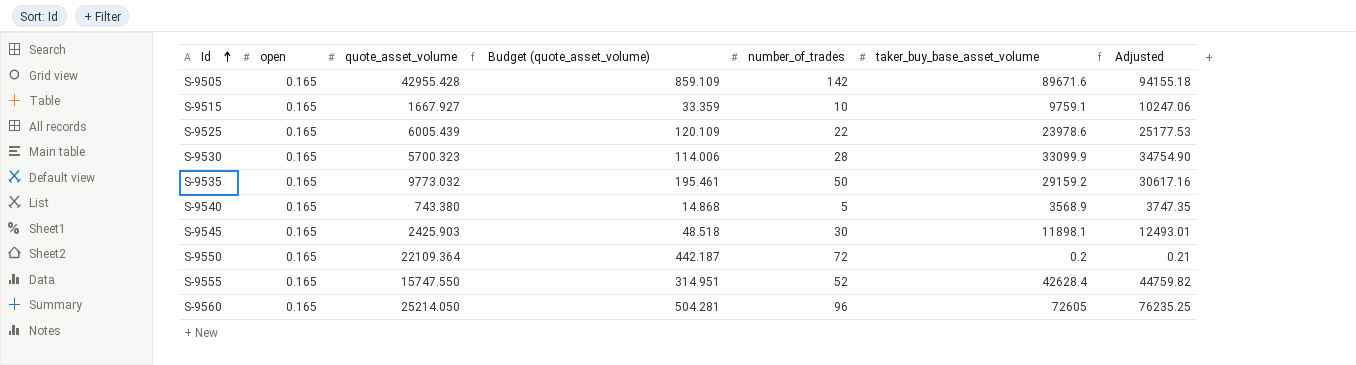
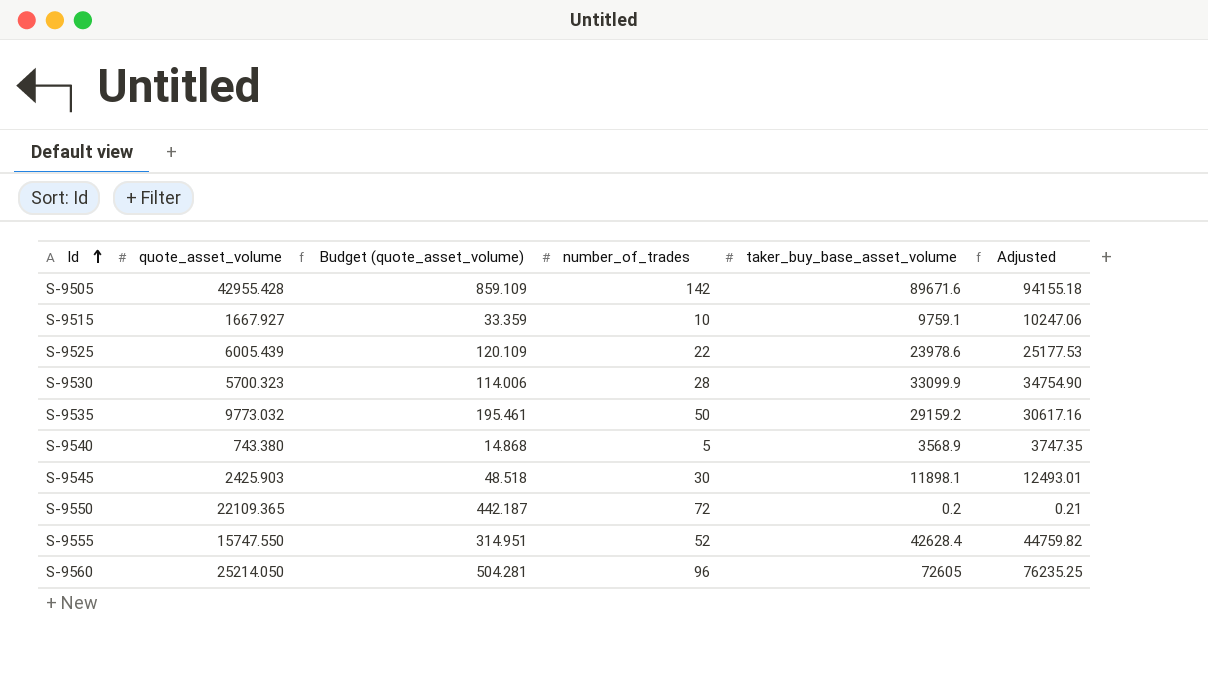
column open | position: 2 -> none
S-9550 | quote_asset_volume: 22109.364 -> 22109.365

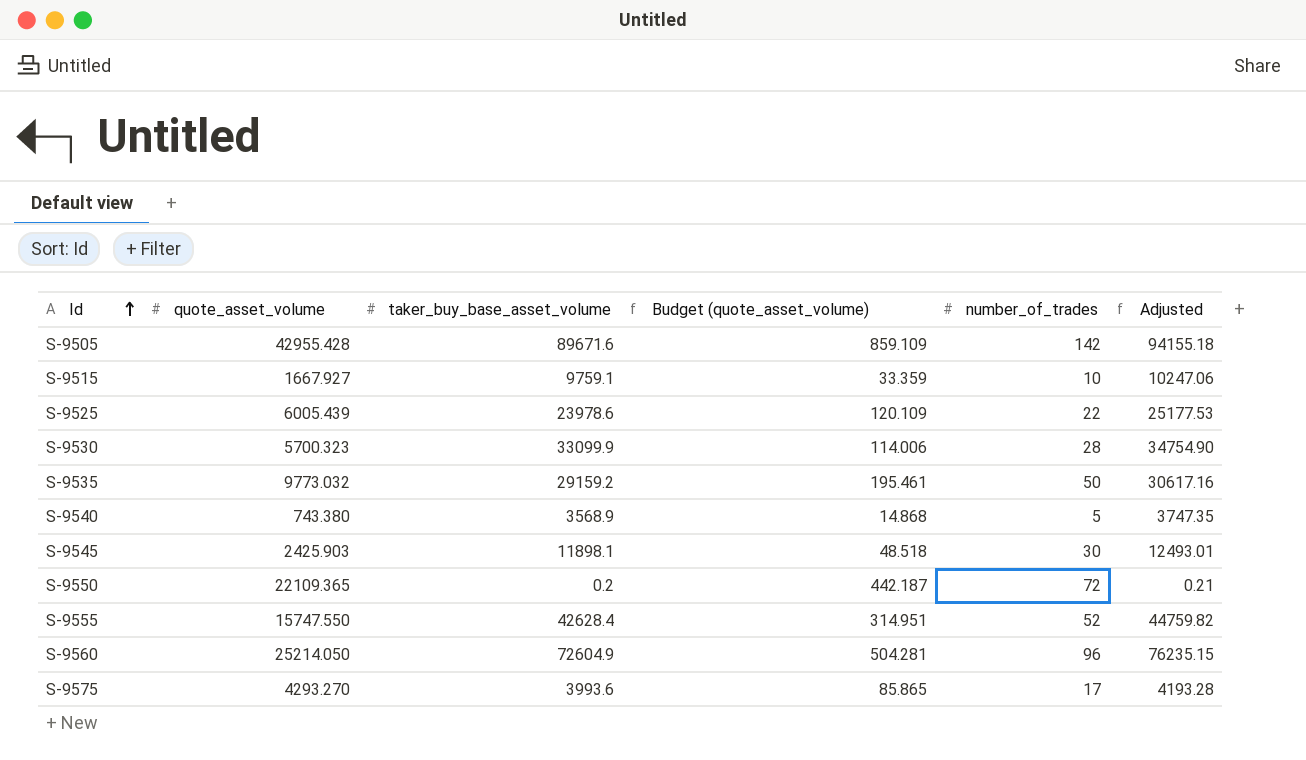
column taker_buy_base_asset_volume | position: 5 -> 3
S-9560 | taker_buy_base_asset_volume: 72605 -> 72604.9
S-9560 | Adjusted: 76235.25 -> 76235.15
row S-9575: none -> 4293.270 | 3993.6 | 85.865 | 17 | 4193.28

